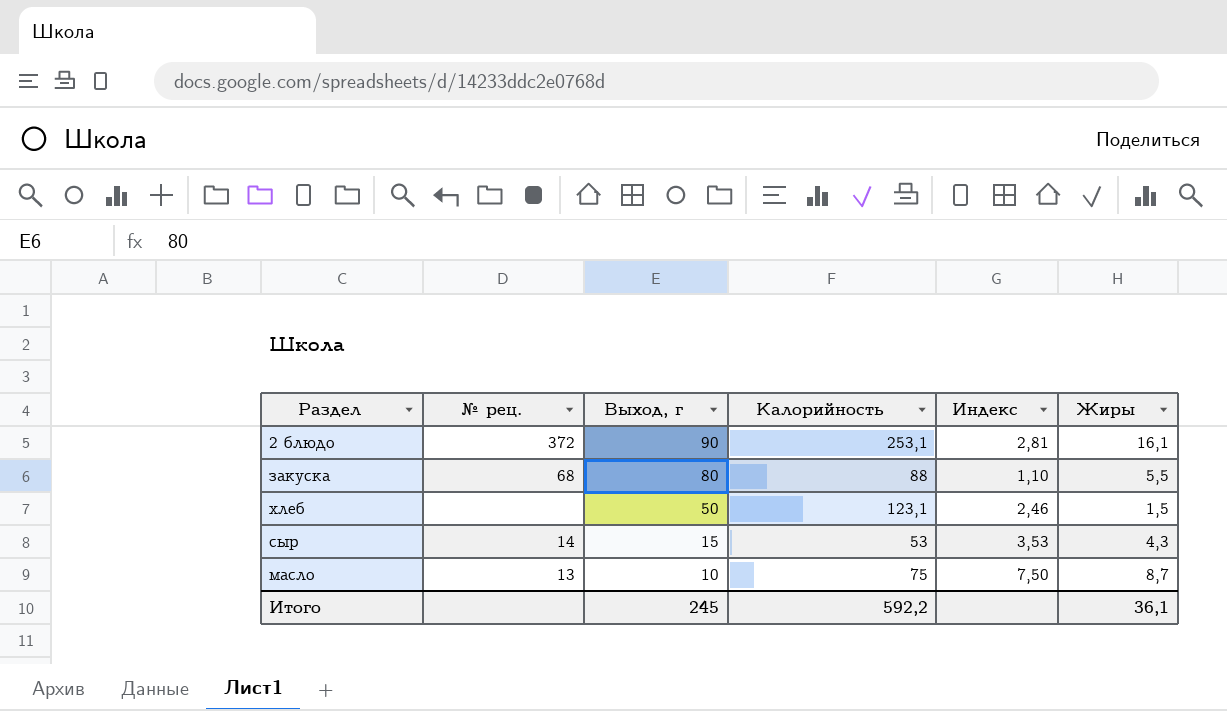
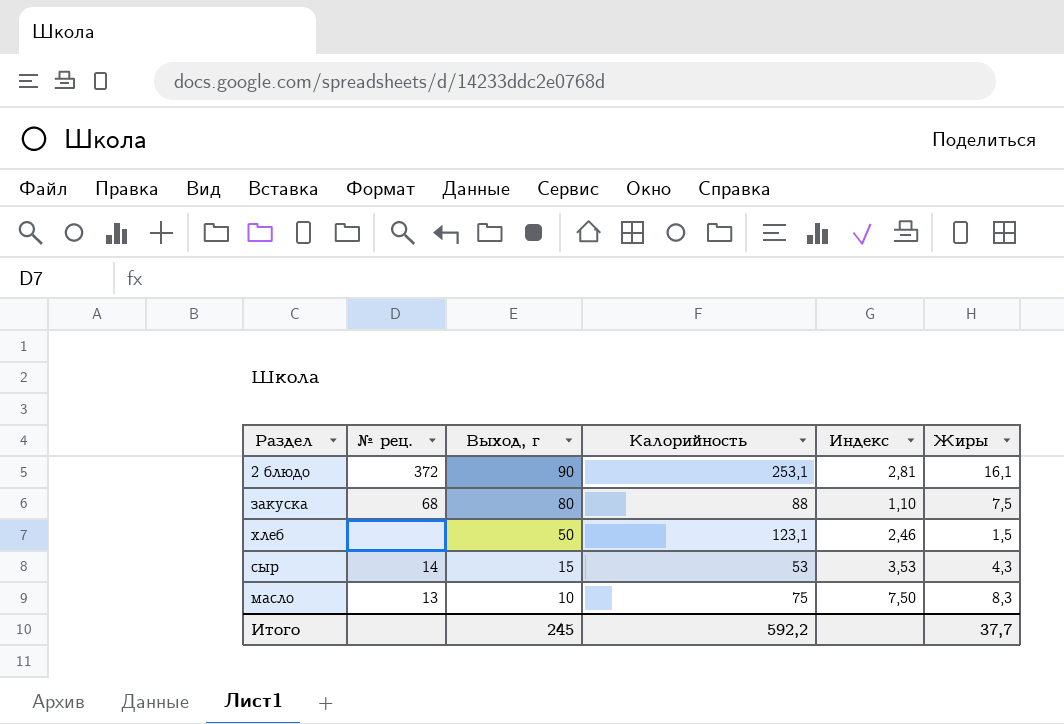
закуска | Жиры: 5,5 -> 7,5
масло | Жиры: 8,7 -> 8,3
Итого | Жиры: 36,1 -> 37,7

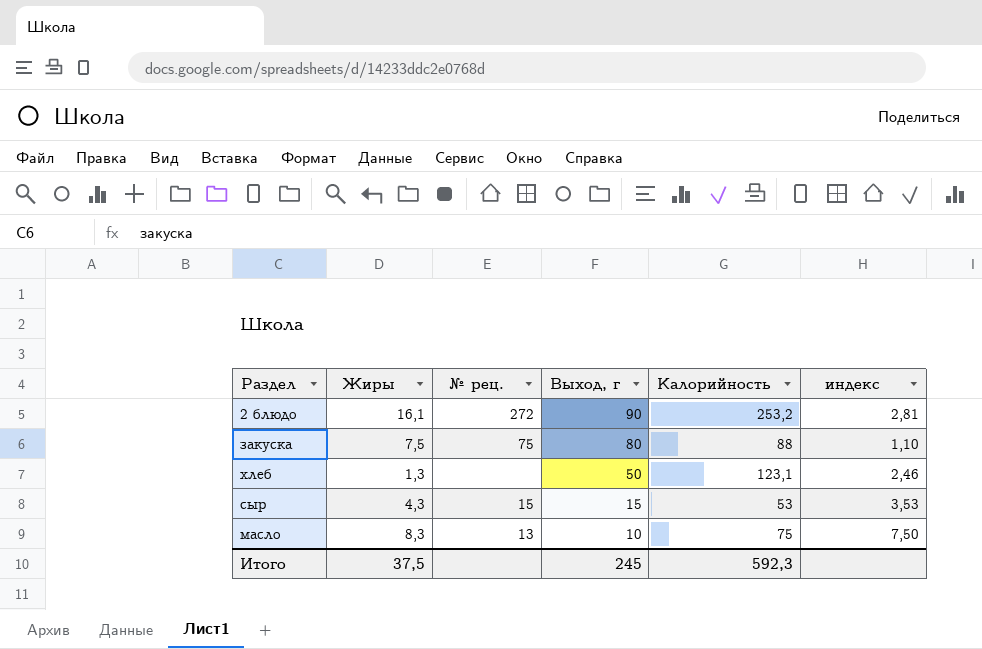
column Жиры | position: 6 -> 2
column name: Индекс -> индекс
2 блюдо | № рец.: 372 -> 272
2 блюдо | Калорийность: 253,1 -> 253,2
закуска | № рец.: 68 -> 75
хлеб | Жиры: 1,5 -> 1,3
сыр | № рец.: 14 -> 15
Итого | Жиры: 37,7 -> 37,5
Итого | Калорийность: 592,2 -> 592,3

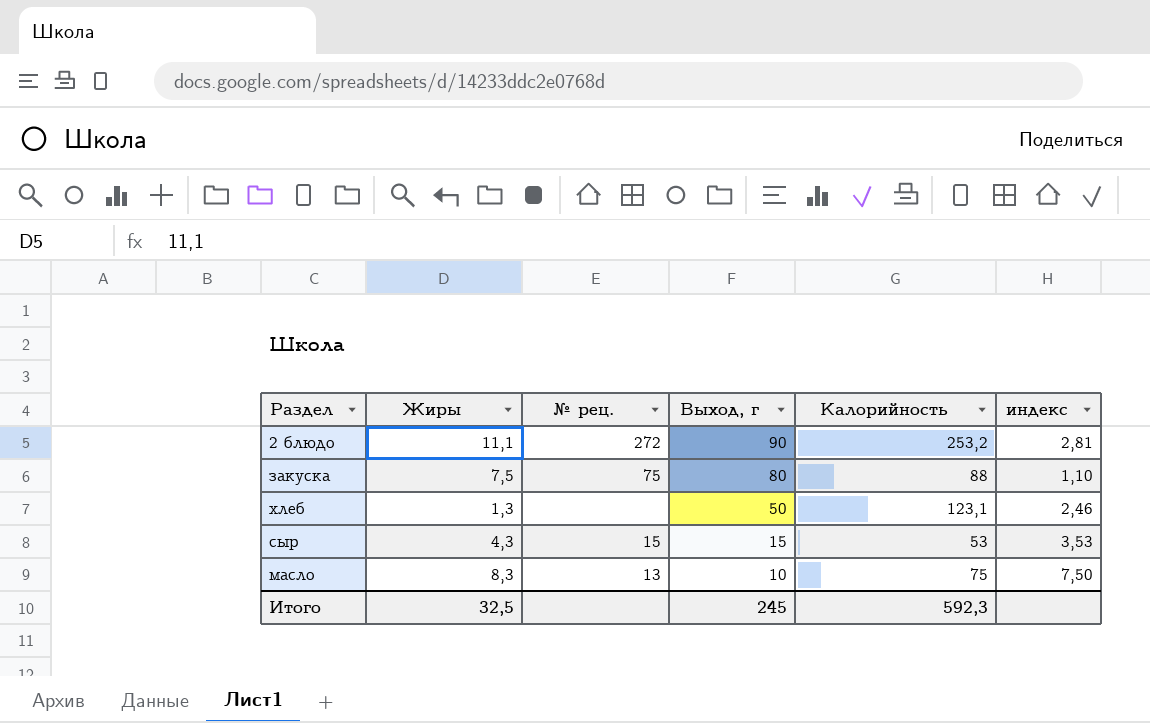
2 блюдо | Жиры: 16,1 -> 11,1
Итого | Жиры: 37,5 -> 32,5

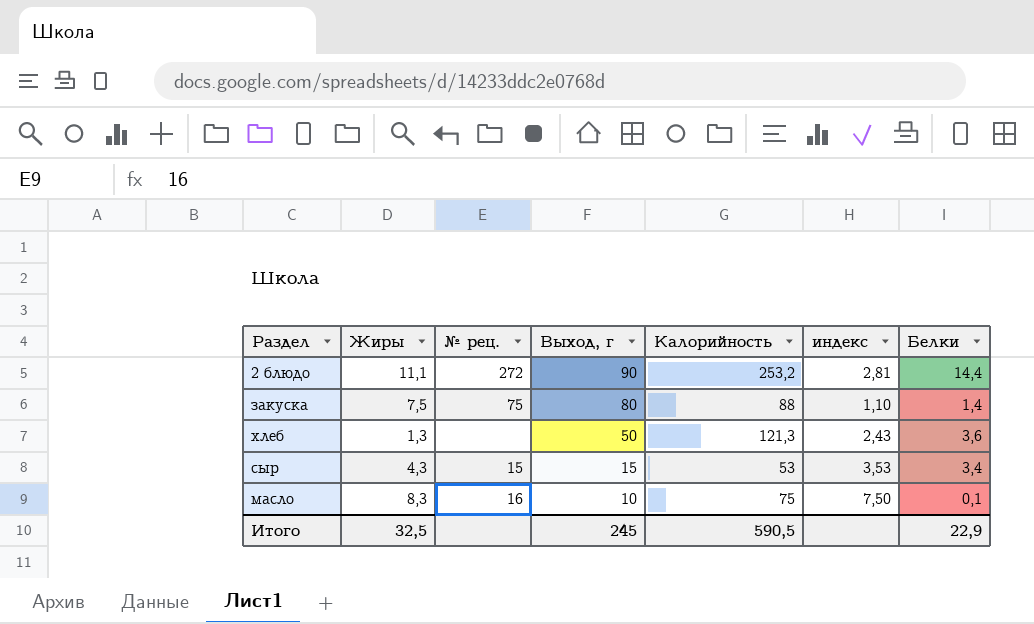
column Белки | position: none -> 7
хлеб | Калорийность: 123,1 -> 121,3
хлеб | индекс: 2,46 -> 2,43
масло | № рец.: 13 -> 16
Итого | Калорийность: 592,3 -> 590,5

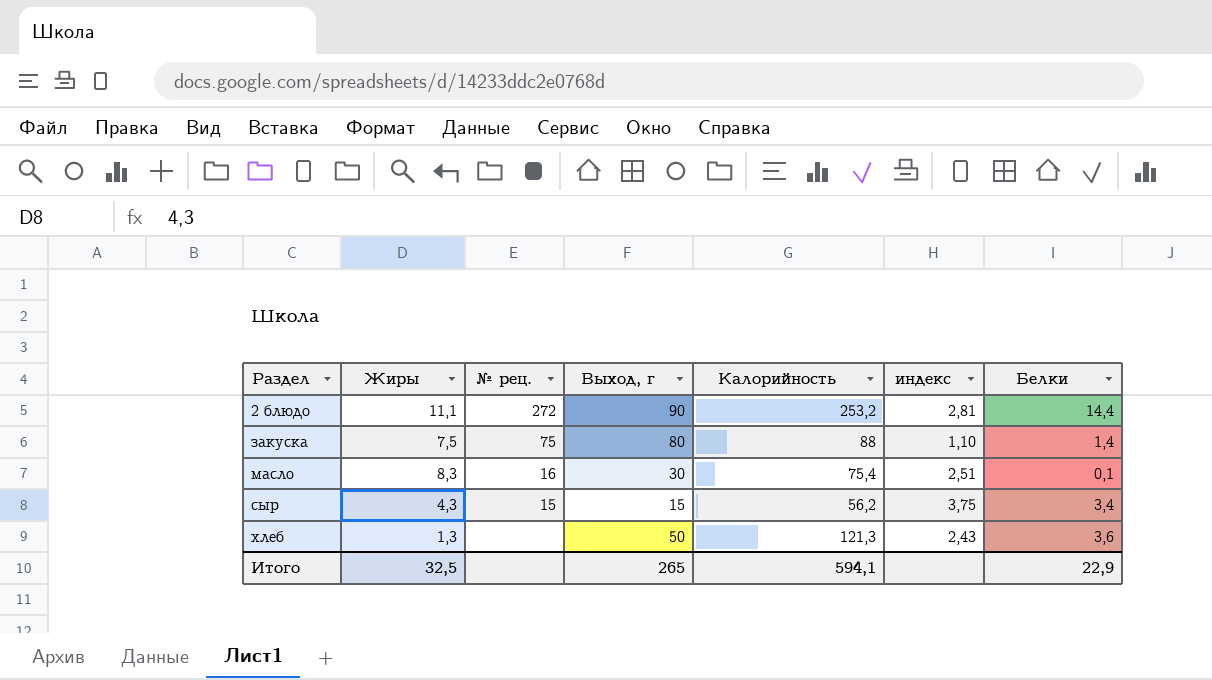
row order: Выход, г descending -> Раздел ascending
масло | Выход, г: 10 -> 30
масло | Калорийность: 75 -> 75,4
масло | индекс: 7,50 -> 2,51
сыр | Калорийность: 53 -> 56,2
сыр | индекс: 3,53 -> 3,75
Итого | Выход, г: 245 -> 265
Итого | Калорийность: 590,5 -> 594,1

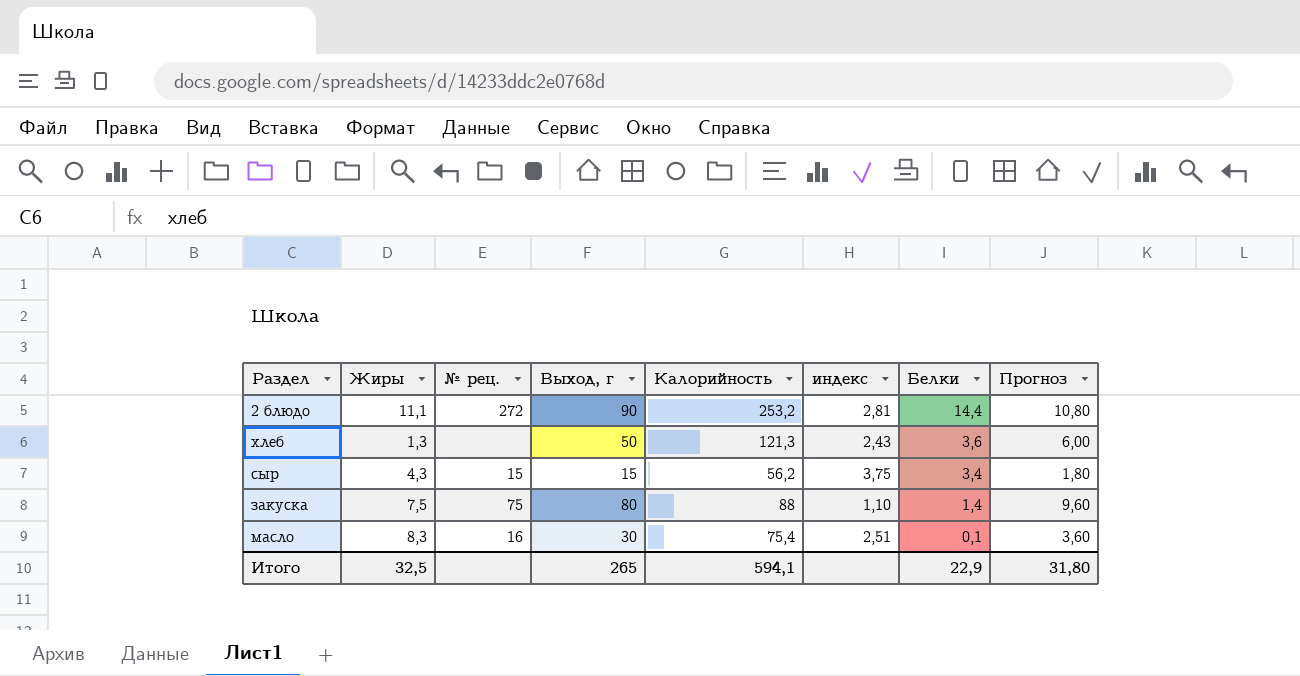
row order: Раздел ascending -> Белки descending
column Прогноз | formula: none -> [Выход, г] * 0,12

